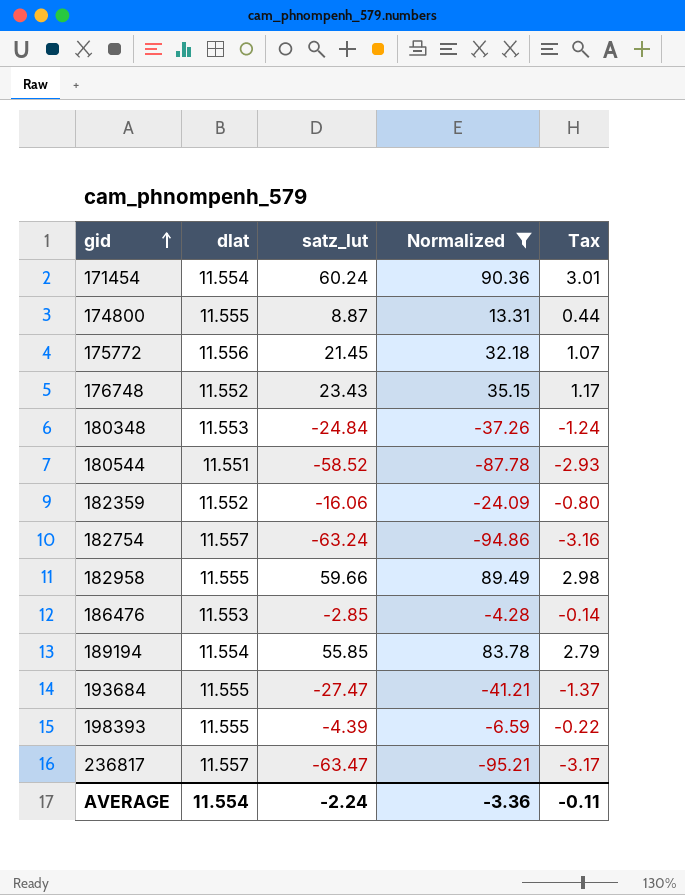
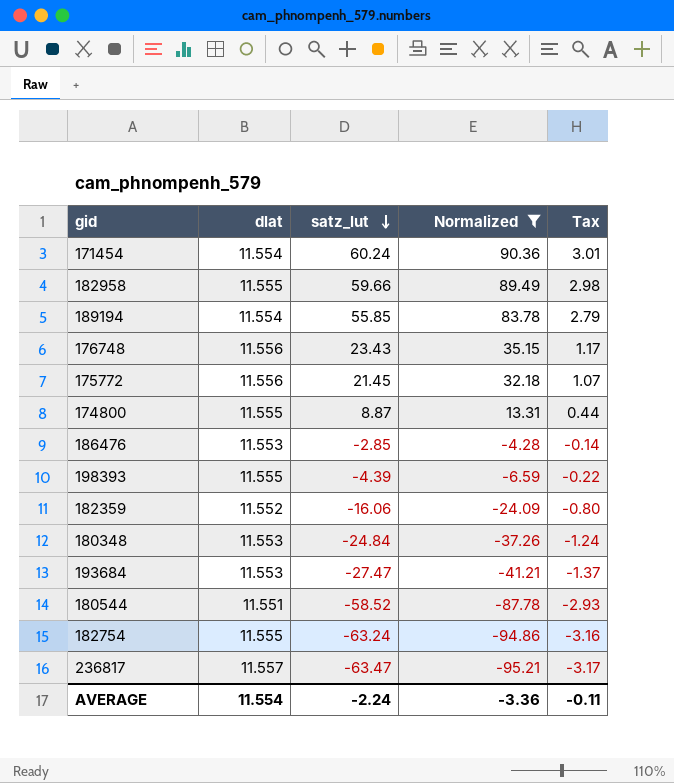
row order: gid ascending -> satz_lut descending
176748 | dlat: 11.552 -> 11.556
193684 | dlat: 11.555 -> 11.553
182754 | dlat: 11.557 -> 11.555

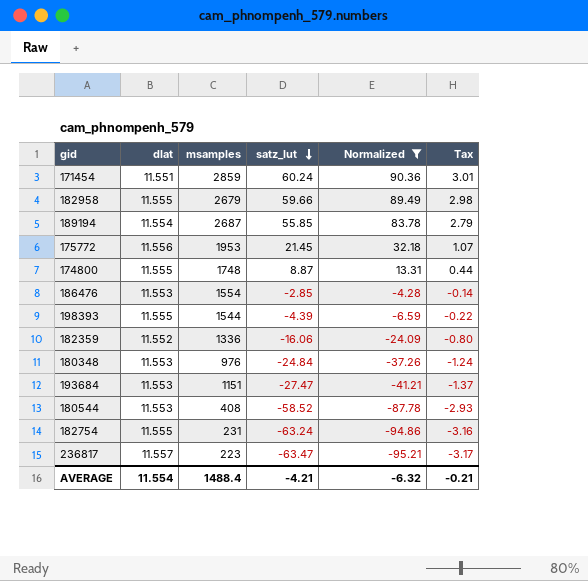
column msamples | position: none -> 3
row 176748: 11.556 | 23.43 | 35.15 | 1.17 -> none
171454 | dlat: 11.554 -> 11.551
180544 | dlat: 11.551 -> 11.553
AVERAGE | satz_lut: -2.24 -> -4.21
AVERAGE | Normalized: -3.36 -> -6.32
AVERAGE | Tax: -0.11 -> -0.21

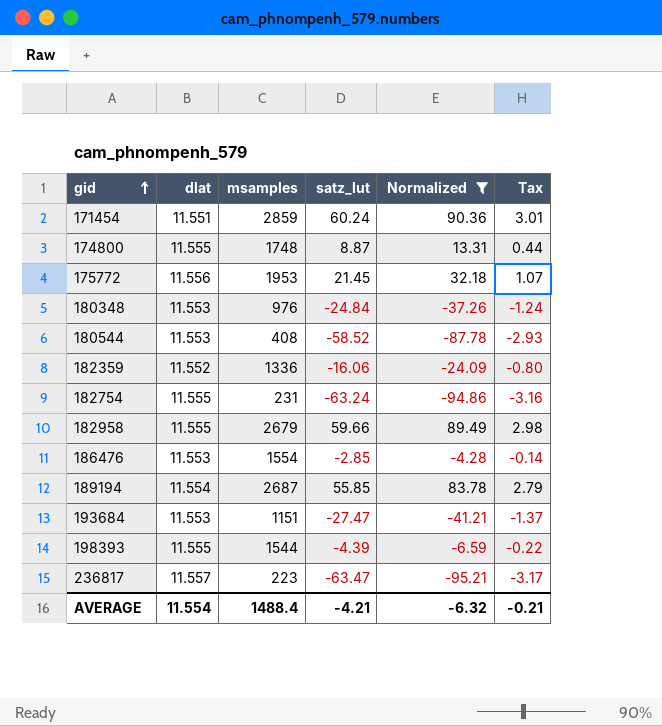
row order: satz_lut descending -> gid ascending

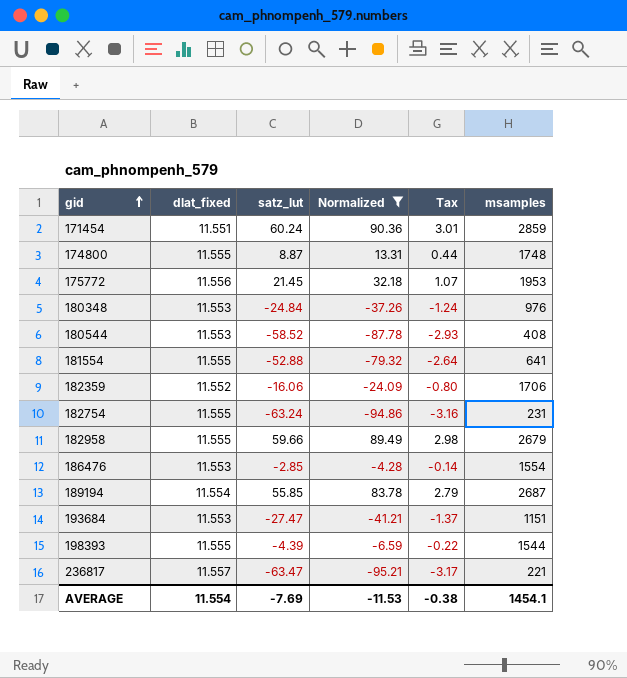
column name: dlat -> dlat_fixed
column msamples | position: 3 -> 6
row 181554: none -> 11.555 | -52.88 | -79.32 | -2.64 | 641
182359 | msamples: 1336 -> 1706
236817 | msamples: 223 -> 221
AVERAGE | satz_lut: -4.21 -> -7.69
AVERAGE | Normalized: -6.32 -> -11.53
AVERAGE | Tax: -0.21 -> -0.38
AVERAGE | msamples: 1488.4 -> 1454.1

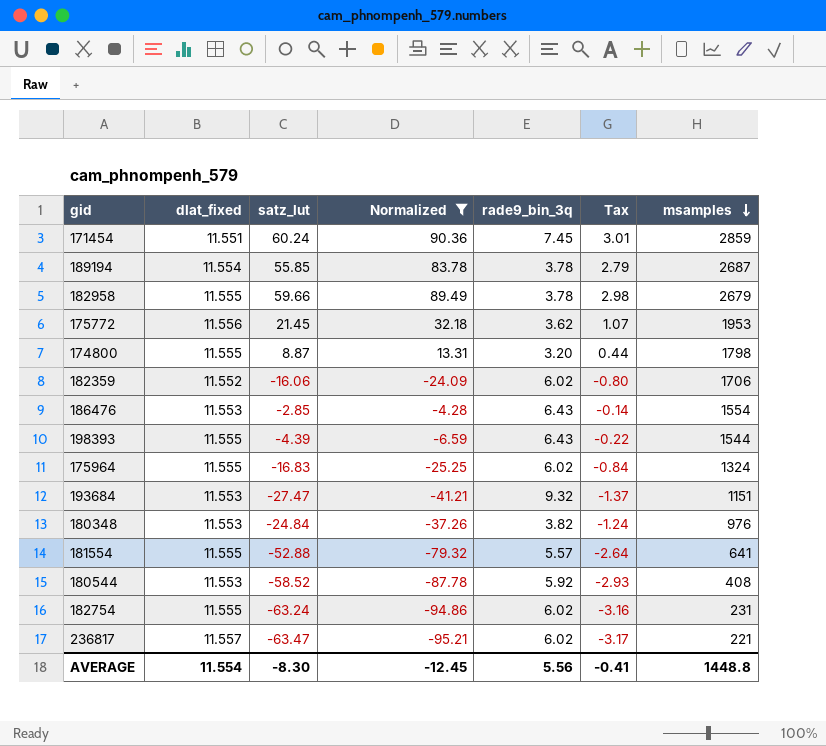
row order: gid ascending -> msamples descending
column rade9_bin_3q | position: none -> 5
174800 | msamples: 1748 -> 1798
row 175964: none -> 11.555 | -16.83 | -25.25 | 6.02 | -0.84 | 1324
AVERAGE | satz_lut: -7.69 -> -8.30
AVERAGE | Normalized: -11.53 -> -12.45
AVERAGE | Tax: -0.38 -> -0.41
AVERAGE | msamples: 1454.1 -> 1448.8

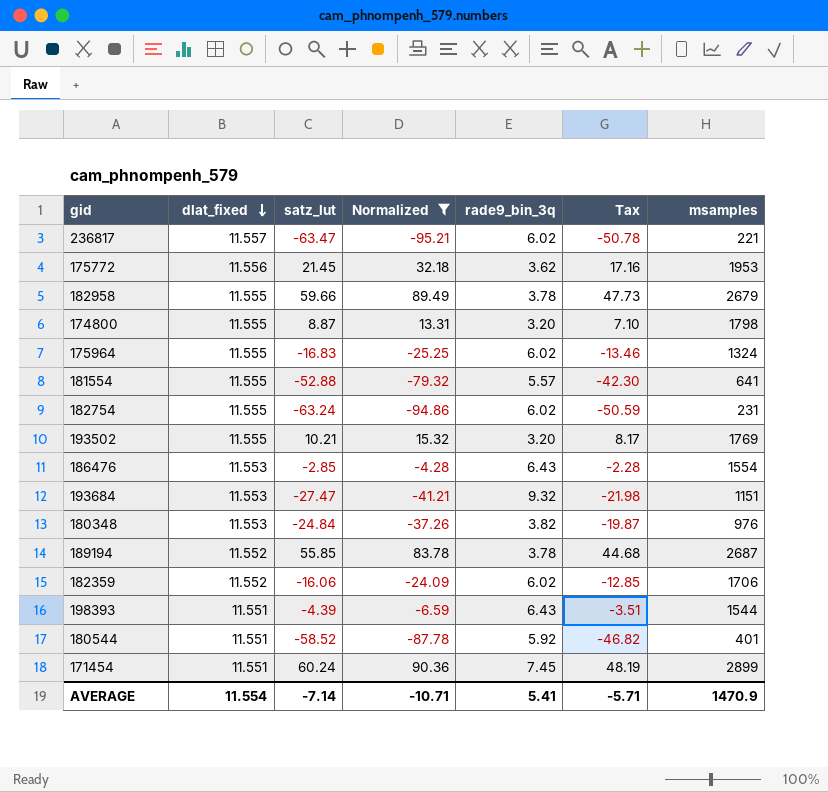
row order: msamples descending -> dlat_fixed descending
column Tax | formula: [satz_lut] * 0.05 -> [satz_lut] * 0.8
row 193502: none -> 11.555 | 10.21 | 15.32 | 3.20 | 8.17 | 1769
189194 | dlat_fixed: 11.554 -> 11.552
198393 | dlat_fixed: 11.555 -> 11.551
180544 | dlat_fixed: 11.553 -> 11.551
180544 | msamples: 408 -> 401
171454 | msamples: 2859 -> 2899
AVERAGE | satz_lut: -8.30 -> -7.14
AVERAGE | Normalized: -12.45 -> -10.71
AVERAGE | rade9_bin_3q: 5.56 -> 5.41
AVERAGE | Tax: -0.41 -> -5.71
AVERAGE | msamples: 1448.8 -> 1470.9

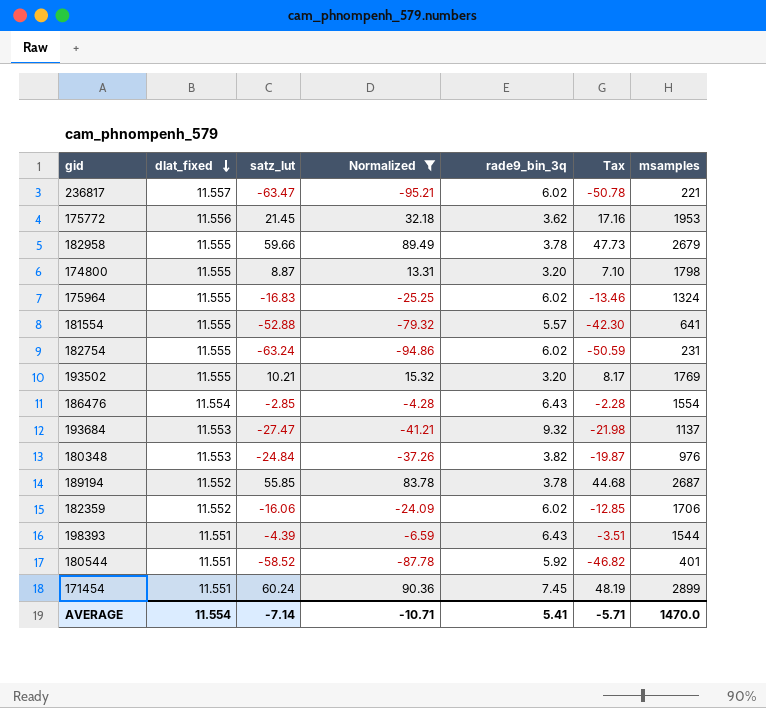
186476 | dlat_fixed: 11.553 -> 11.554
193684 | msamples: 1151 -> 1137
AVERAGE | msamples: 1470.9 -> 1470.0

